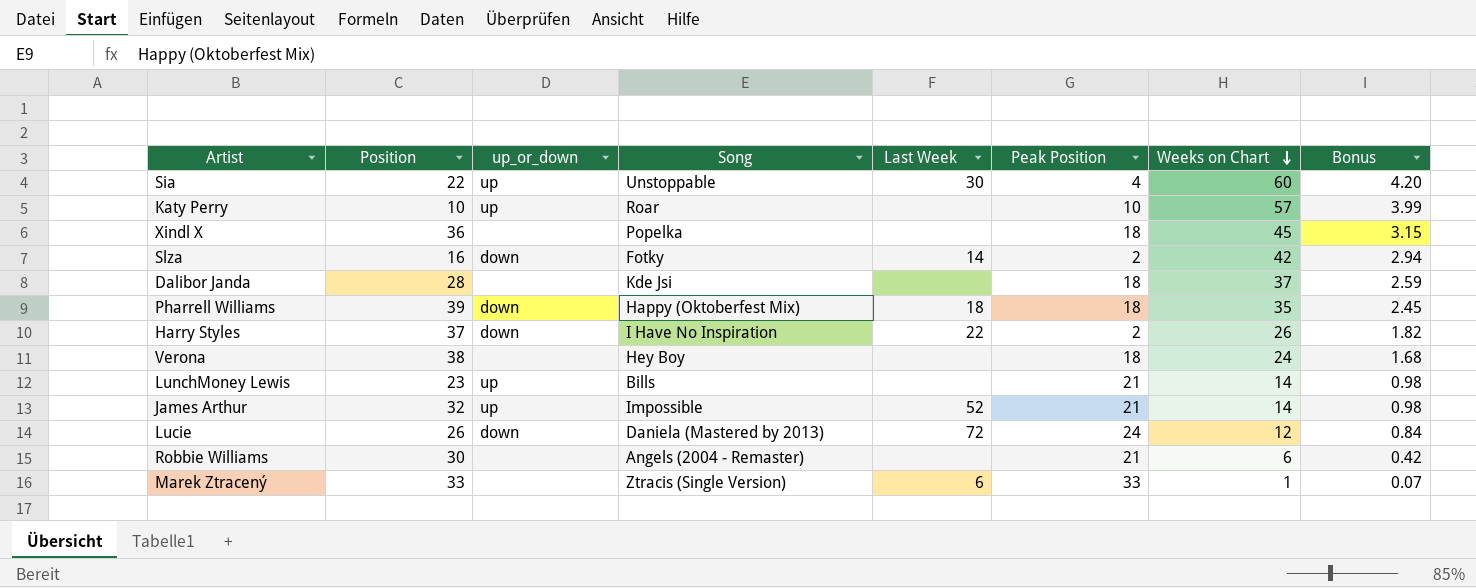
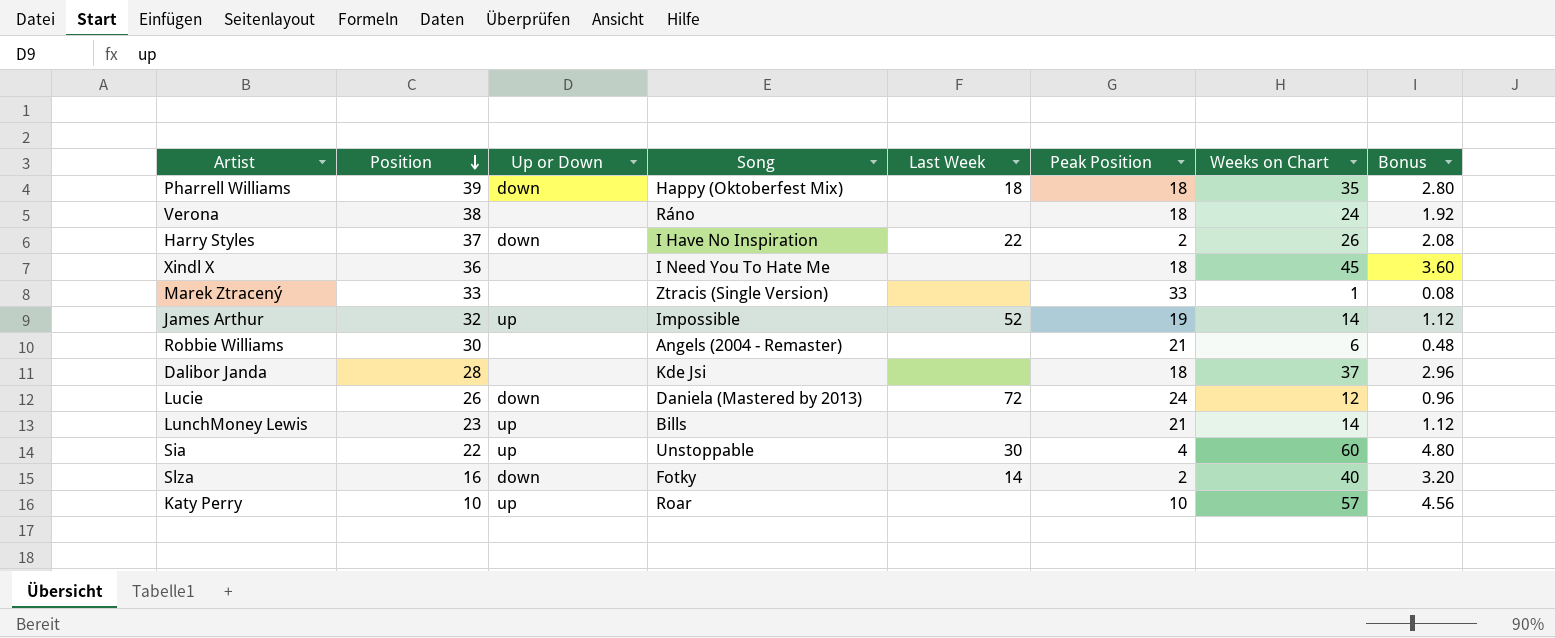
row order: Weeks on Chart descending -> Position descending
column name: up_or_down -> Up or Down
column Bonus | formula: [Weeks on Chart] * 0.07 -> [Weeks on Chart] * 0.08
Verona | Song: Hey Boy -> Ráno
Xindl X | Song: Popelka -> I Need You To Hate Me
Marek Ztracený | Last Week: 6 -> none
James Arthur | Peak Position: 21 -> 19
Slza | Weeks on Chart: 42 -> 40

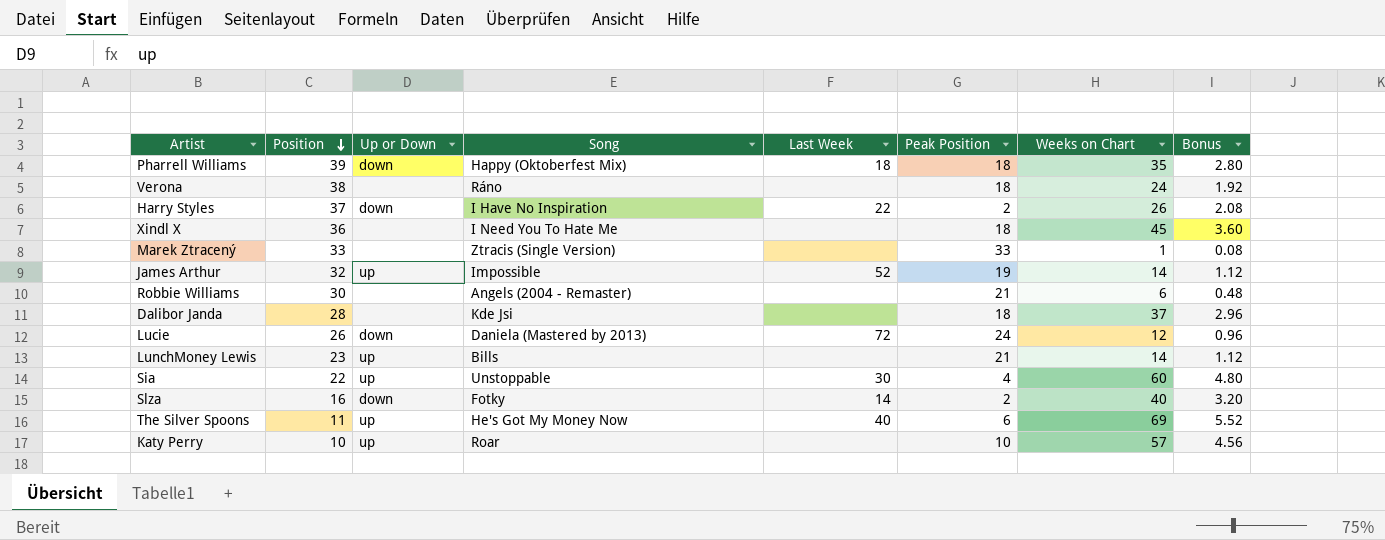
row The Silver Spoons: none -> 11 | up | He's Got My Money Now | 40 | 6 | 69 | 5.52

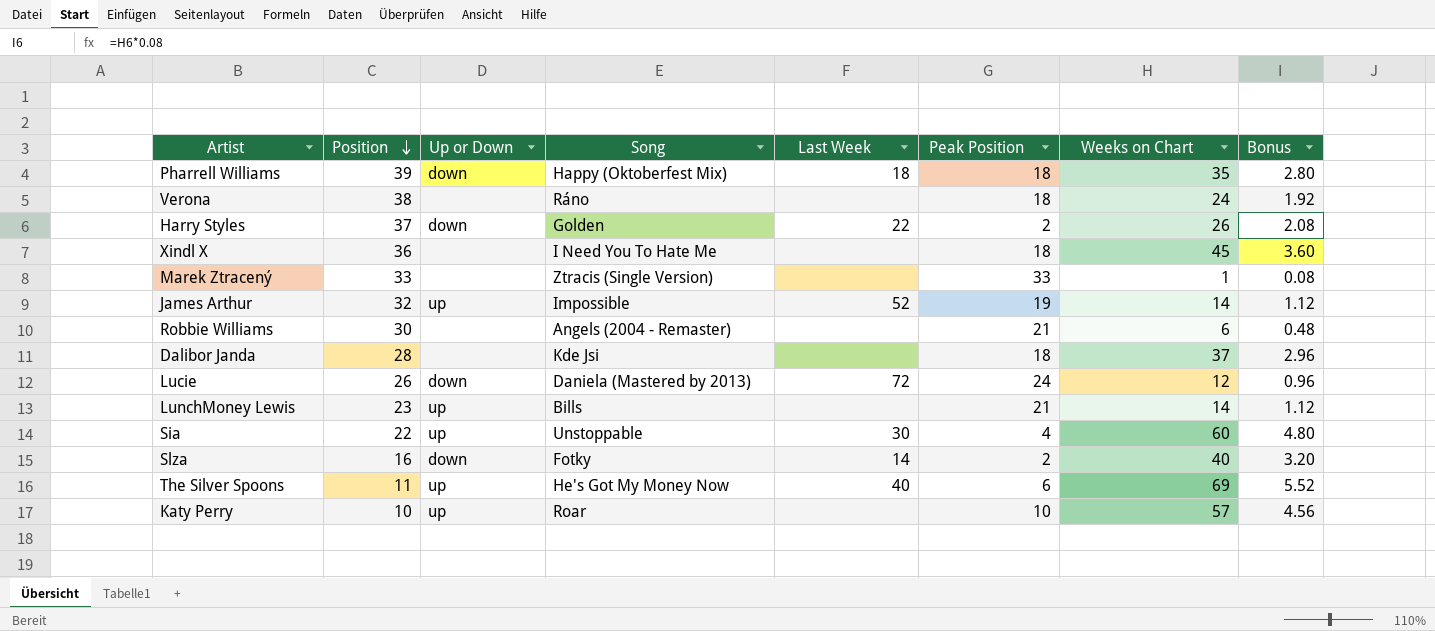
Harry Styles | Song: I Have No Inspiration -> Golden

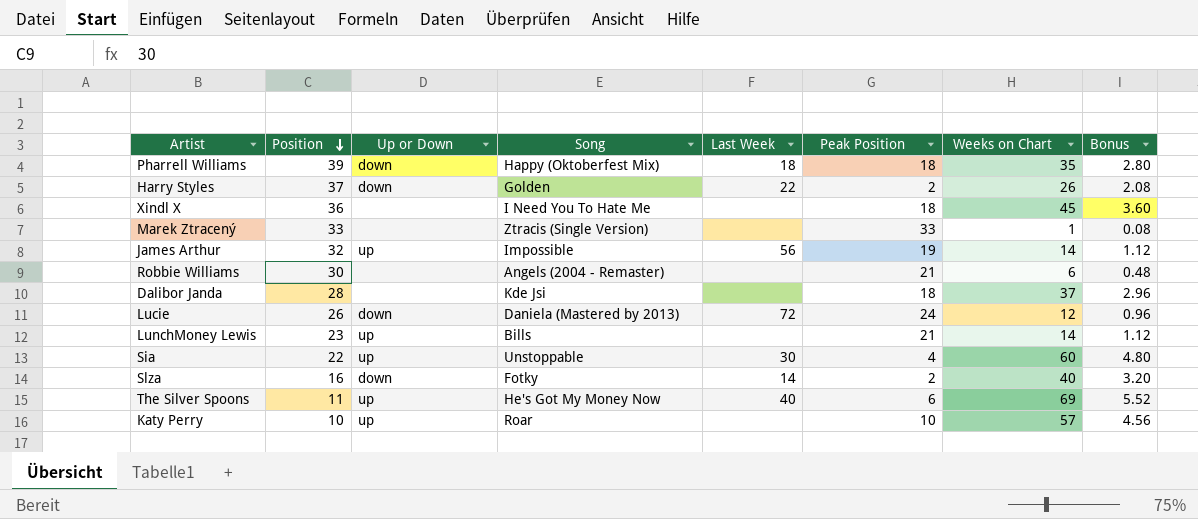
row Verona: 38 | none | Ráno | none | 18 | 24 | 1.92 -> none
James Arthur | Last Week: 52 -> 56

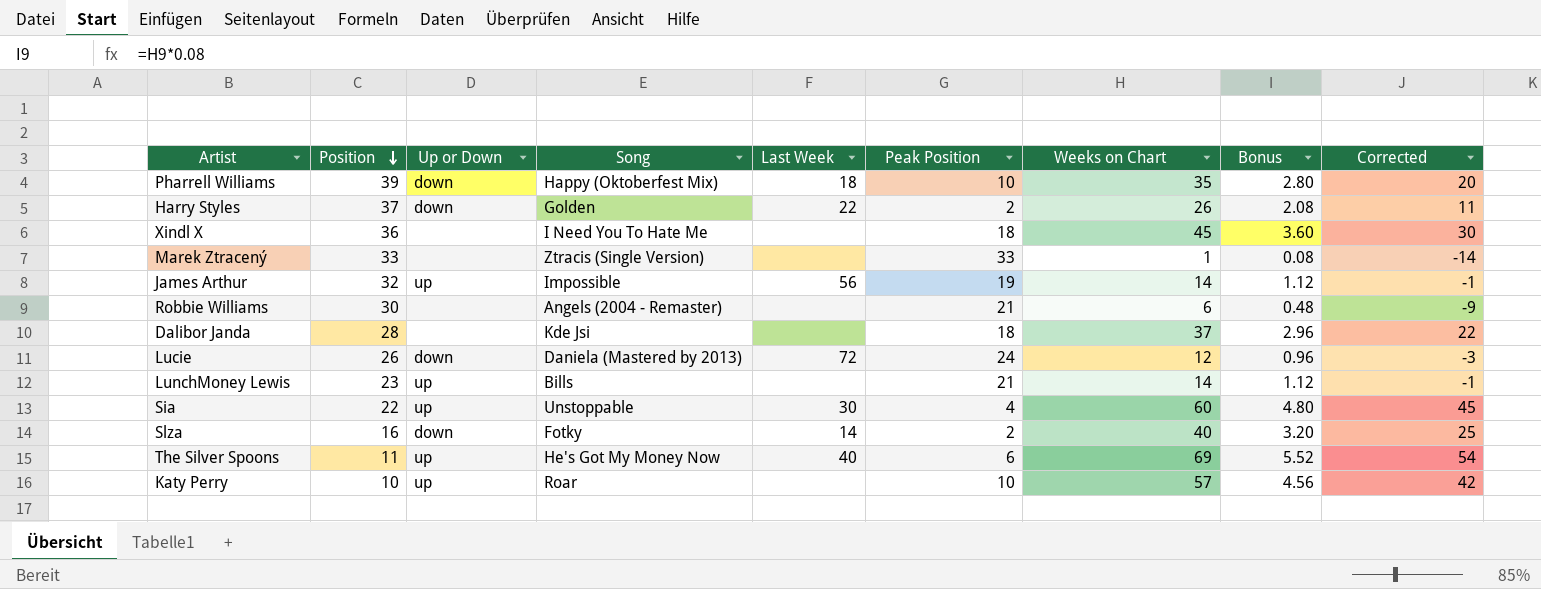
column Corrected | formula: none -> [Weeks on Chart] - 15
Pharrell Williams | Peak Position: 18 -> 10

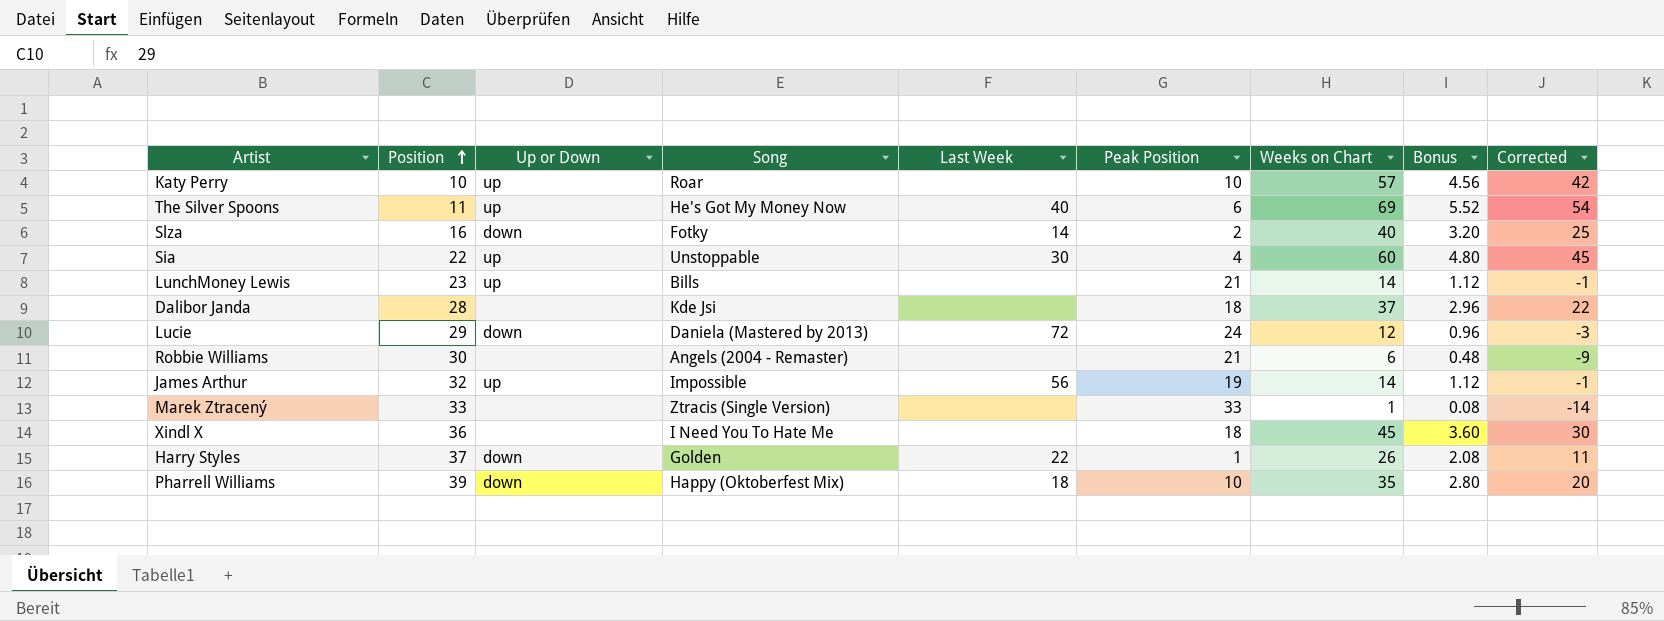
row order: Position descending -> Position ascending
Lucie | Position: 26 -> 29
Harry Styles | Peak Position: 2 -> 1

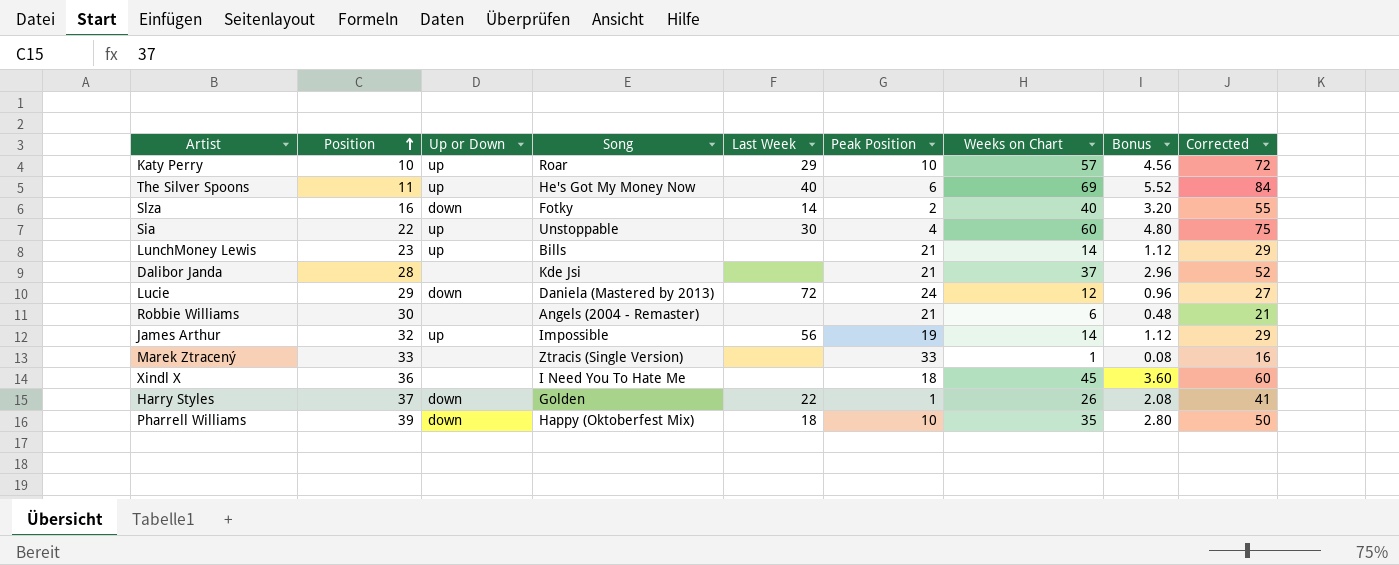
column Corrected | formula: [Weeks on Chart] - 15 -> [Weeks on Chart] + 15
Katy Perry | Last Week: none -> 29
Dalibor Janda | Peak Position: 18 -> 21

